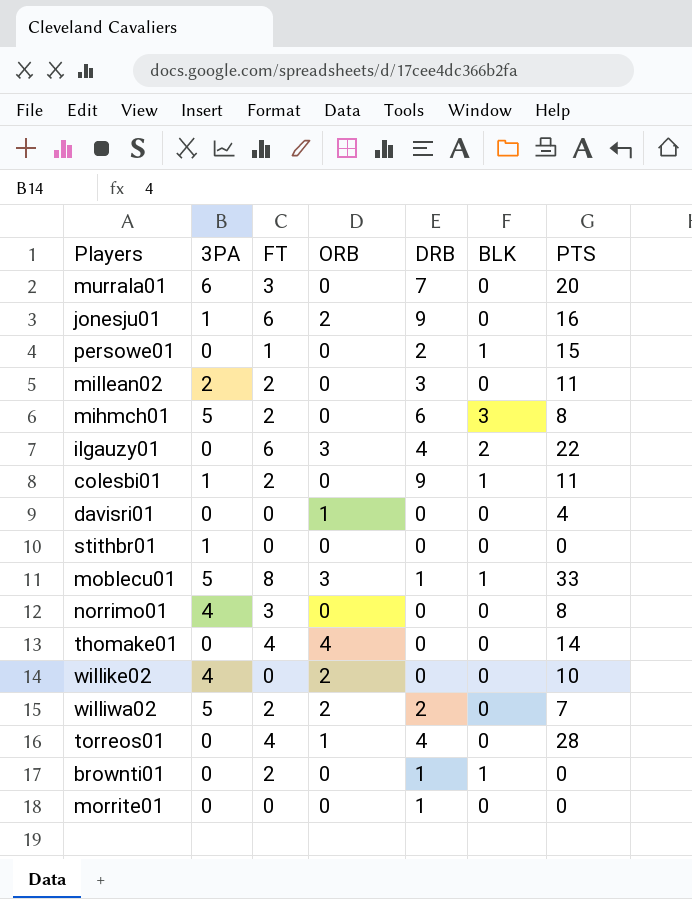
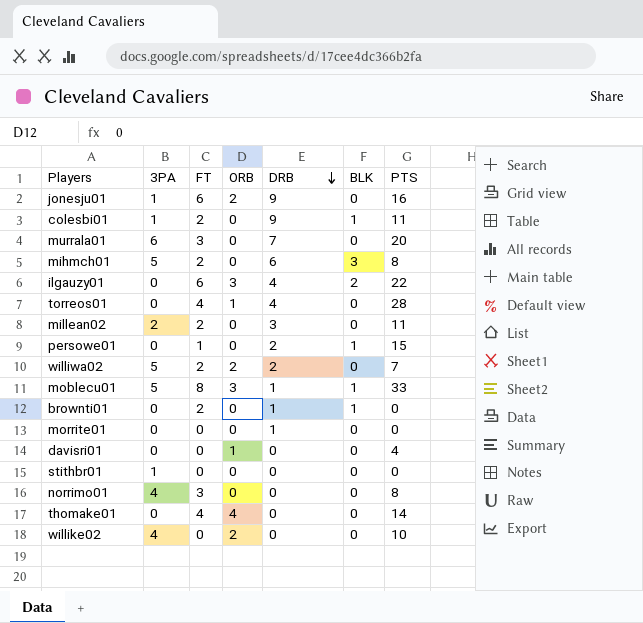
row order: none -> DRB descending

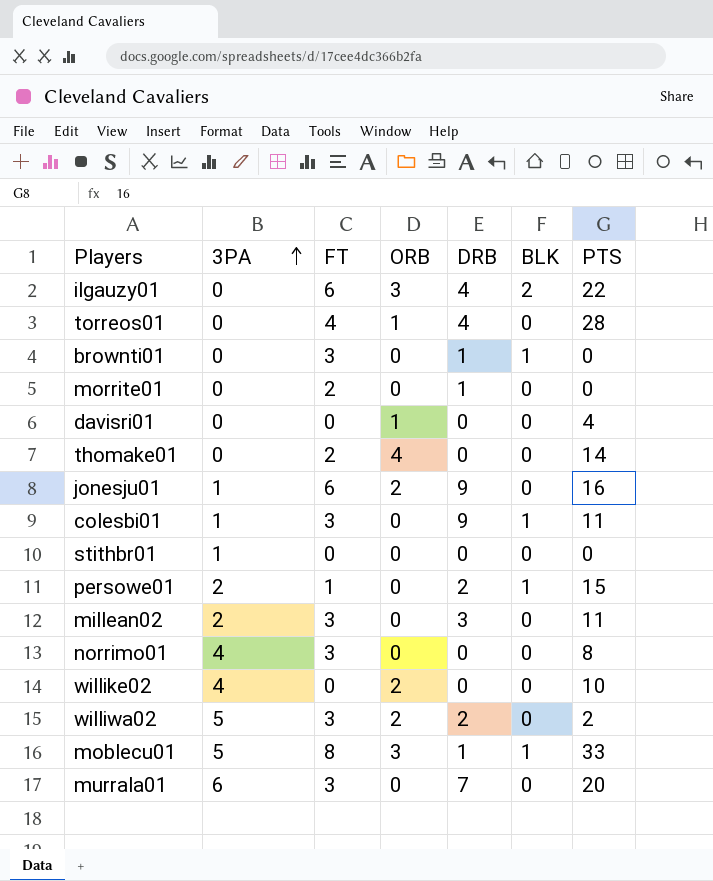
row order: DRB descending -> 3PA ascending
row mihmch01: 5 | 2 | 0 | 6 | 3 | 8 -> none
brownti01 | FT: 2 -> 3
morrite01 | FT: 0 -> 2
thomake01 | FT: 4 -> 2
colesbi01 | FT: 2 -> 3
persowe01 | 3PA: 0 -> 2
millean02 | FT: 2 -> 3
williwa02 | FT: 2 -> 3
williwa02 | PTS: 7 -> 2

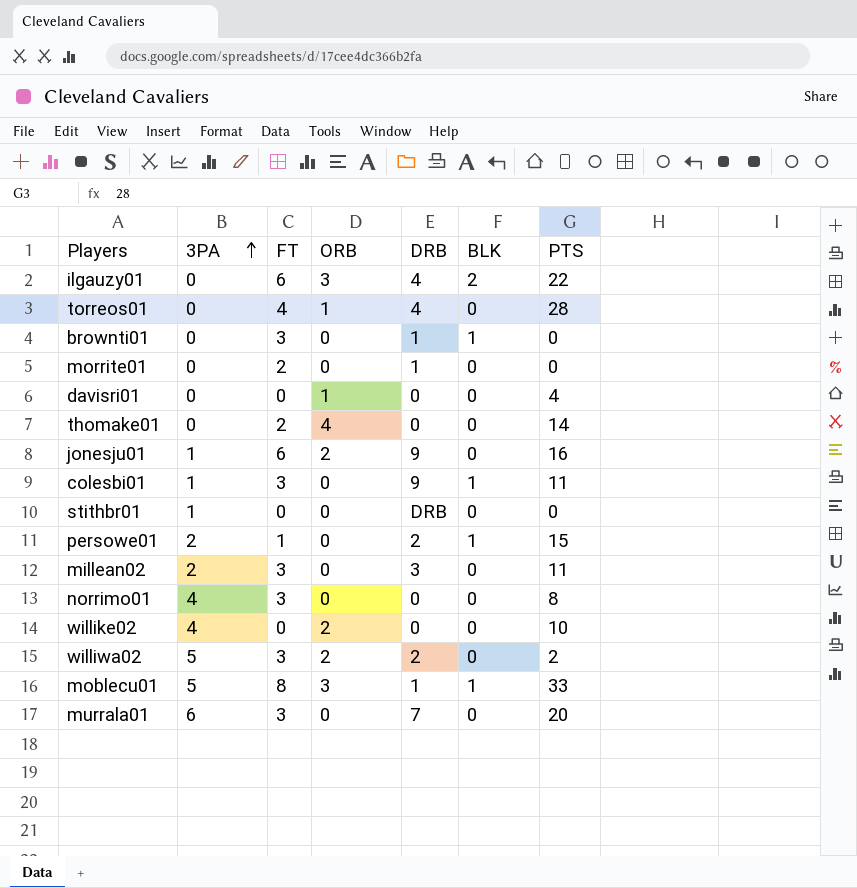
stithbr01 | DRB: 0 -> DRB

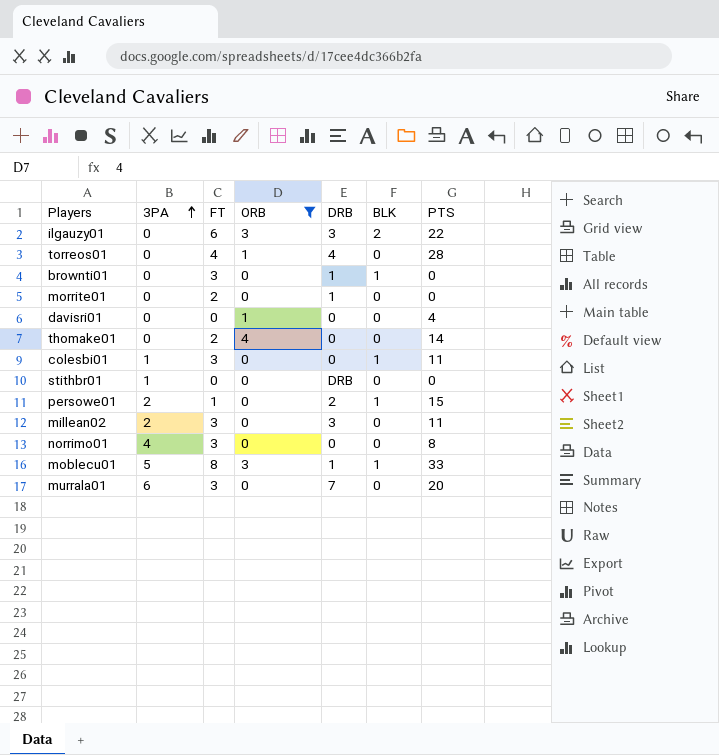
filter: none -> ORB != 2
ilgauzy01 | DRB: 4 -> 3
colesbi01 | DRB: 9 -> 0

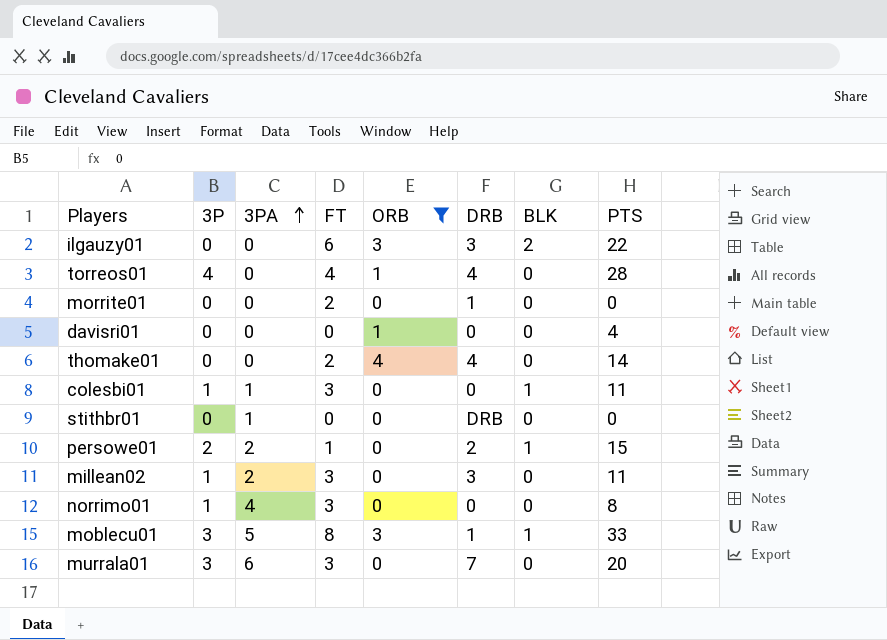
column 3P | position: none -> 2
row brownti01: 0 | 3 | 0 | 1 | 1 | 0 -> none
thomake01 | DRB: 0 -> 4

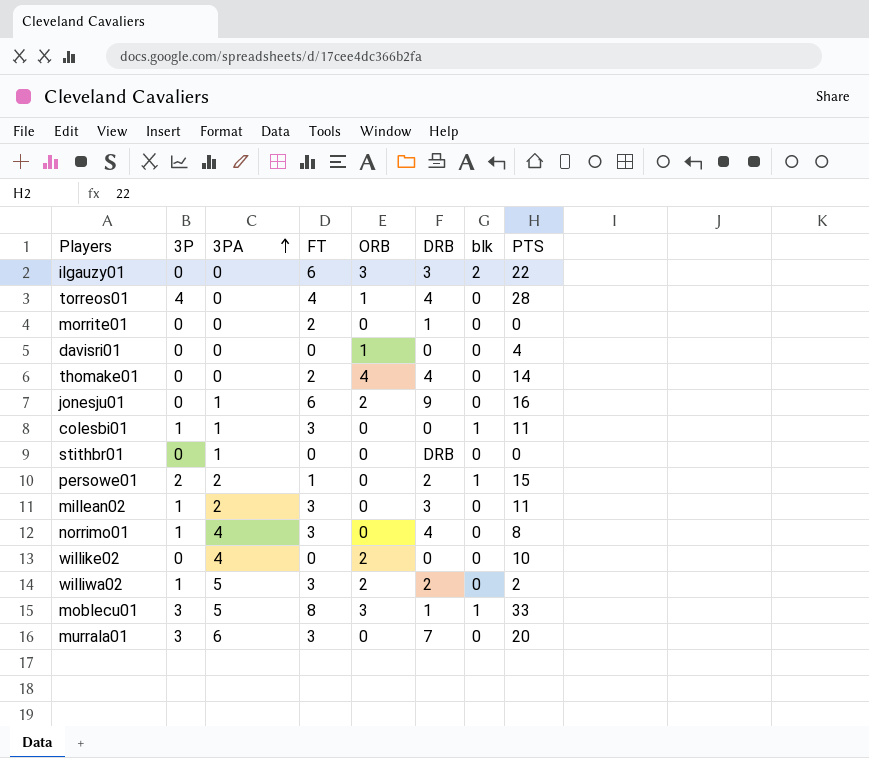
filter: ORB != 2 -> none
column name: BLK -> blk
norrimo01 | DRB: 0 -> 4

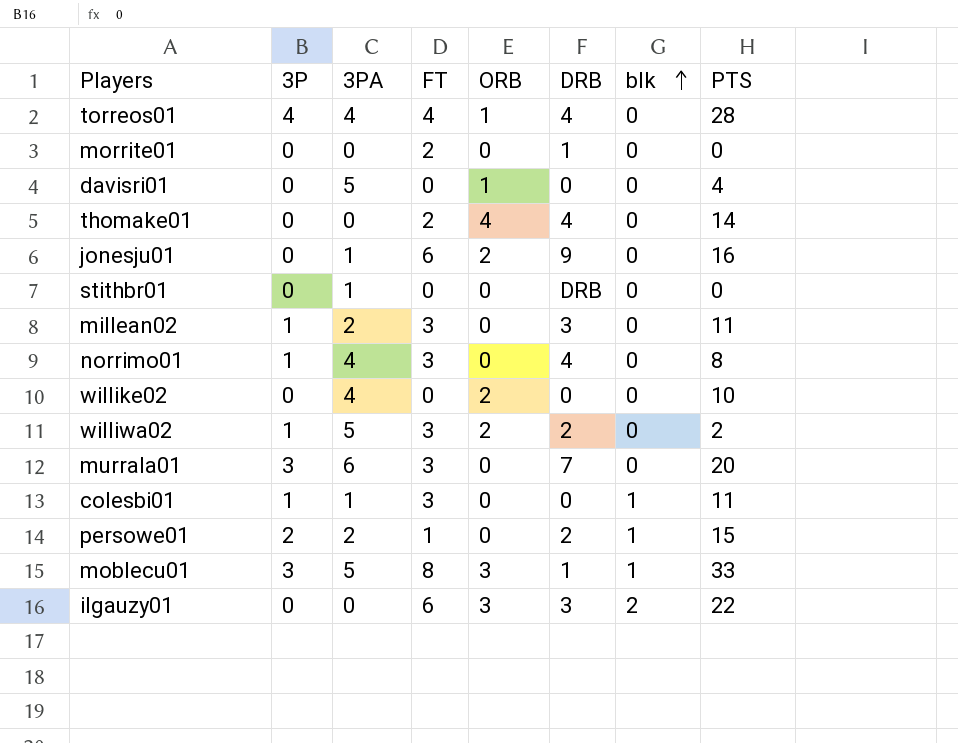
row order: 3PA ascending -> blk ascending
torreos01 | 3PA: 0 -> 4
davisri01 | 3PA: 0 -> 5

